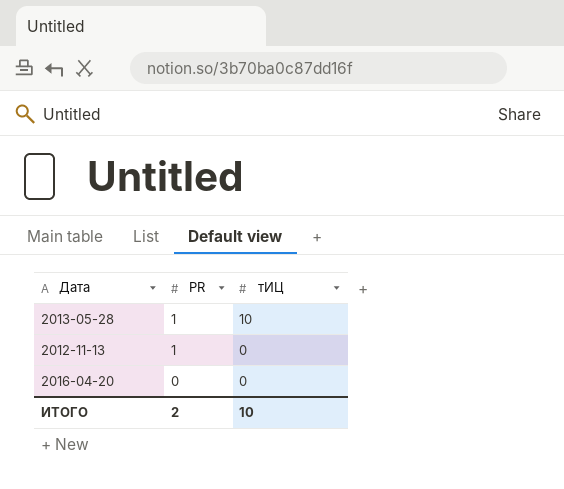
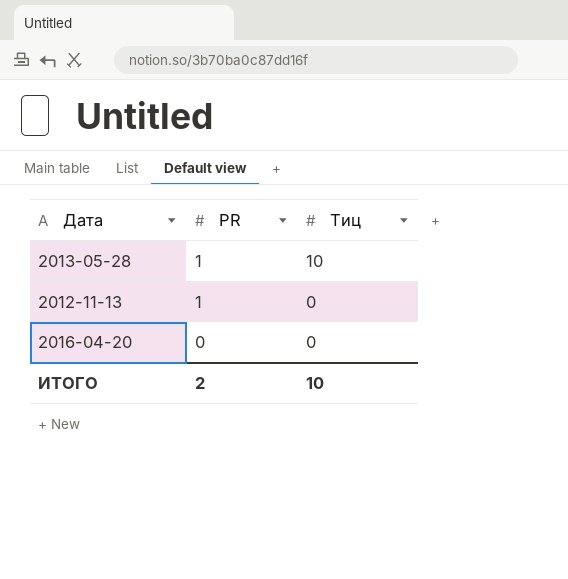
column name: тИЦ -> Тиц

